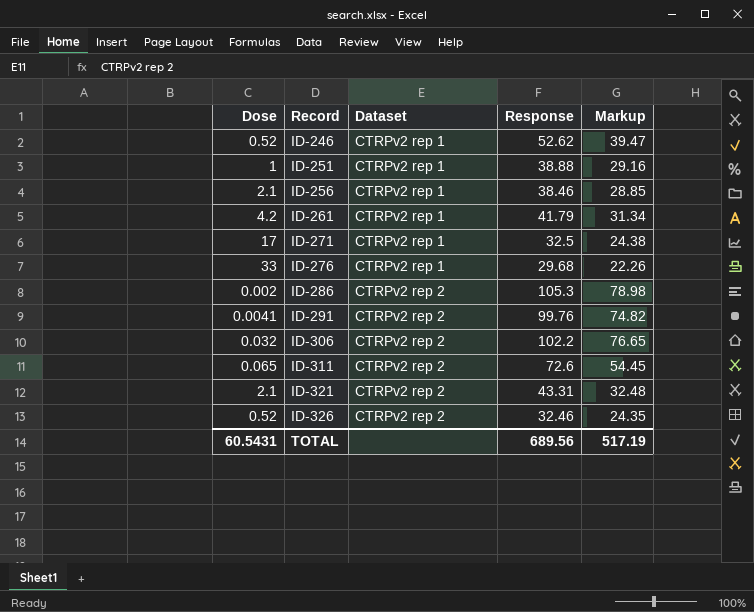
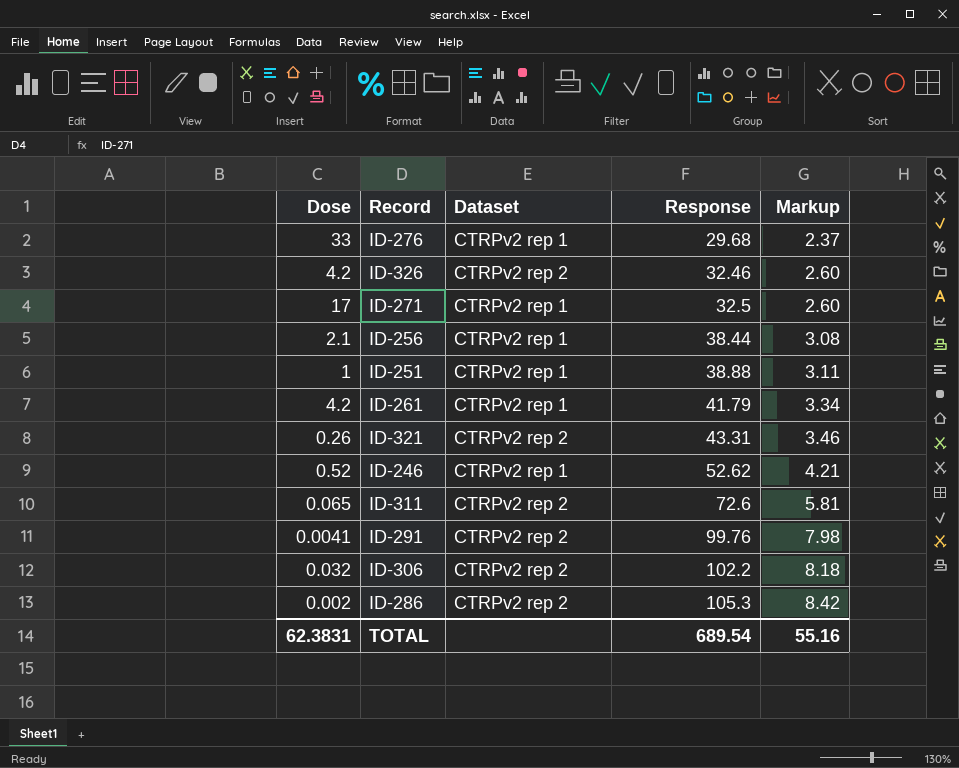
row order: Record ascending -> Response ascending
column Markup | formula: [Response] * 0.75 -> [Response] * 0.08
ID-326 | Dose: 0.52 -> 4.2
ID-256 | Response: 38.46 -> 38.44
ID-321 | Dose: 2.1 -> 0.26
TOTAL | Dose: 60.5431 -> 62.3831
TOTAL | Response: 689.56 -> 689.54
TOTAL | Markup: 517.19 -> 55.16

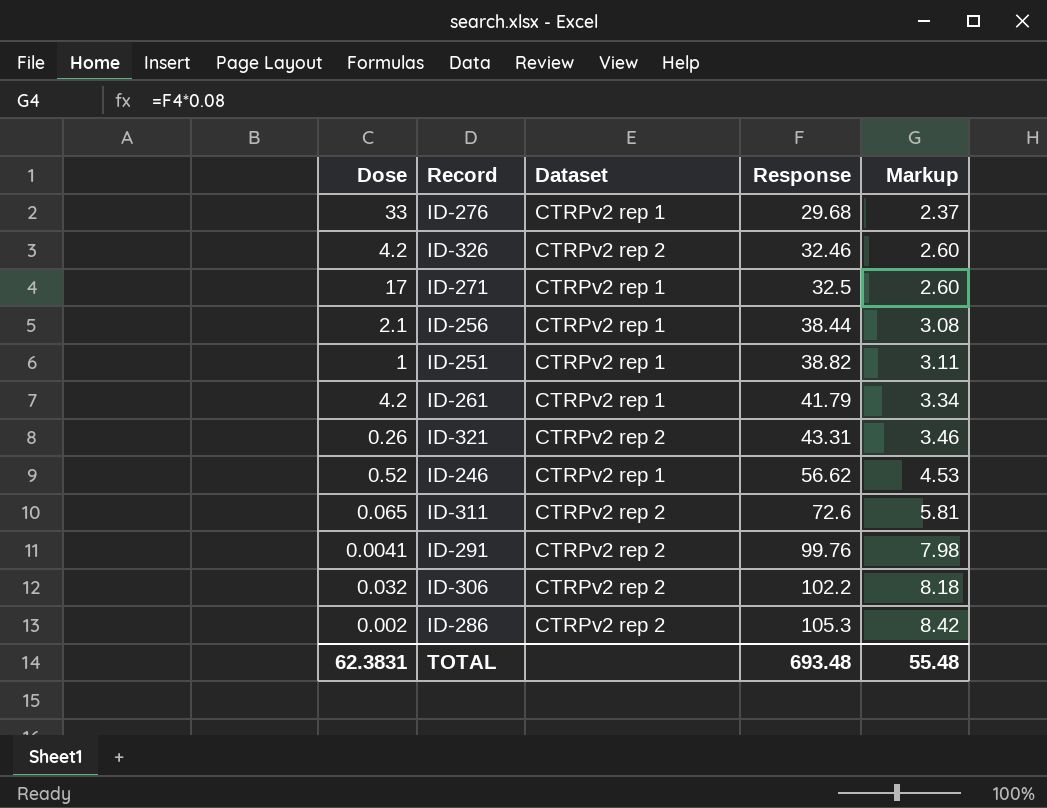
ID-251 | Response: 38.88 -> 38.82
ID-246 | Response: 52.62 -> 56.62
ID-246 | Markup: 4.21 -> 4.53
TOTAL | Response: 689.54 -> 693.48
TOTAL | Markup: 55.16 -> 55.48

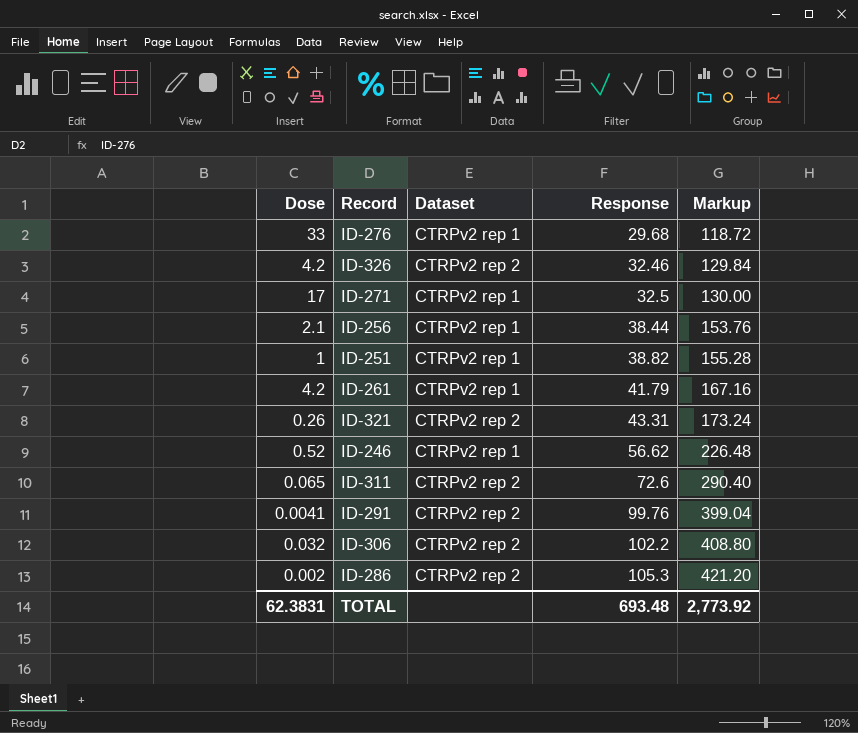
column Markup | formula: [Response] * 0.08 -> [Response] * 4
TOTAL | Markup: 55.48 -> 2,773.92

